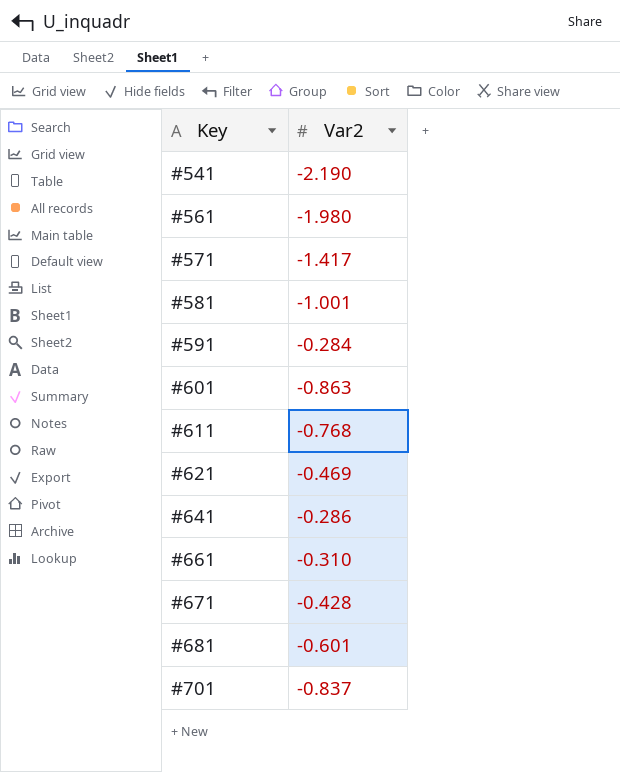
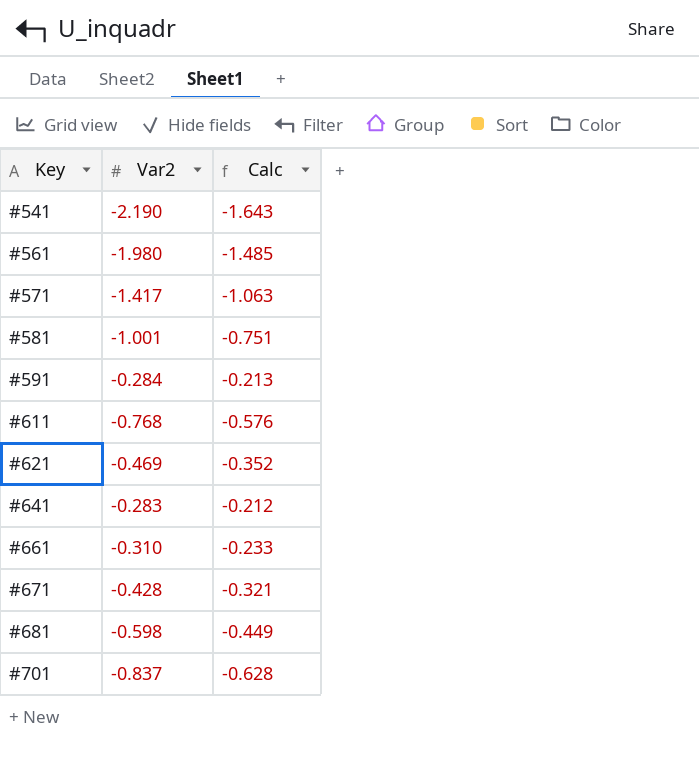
column Calc | formula: none -> [Var2] * 0.75
row #601: -0.863 -> none
#641 | Var2: -0.286 -> -0.283
#681 | Var2: -0.601 -> -0.598

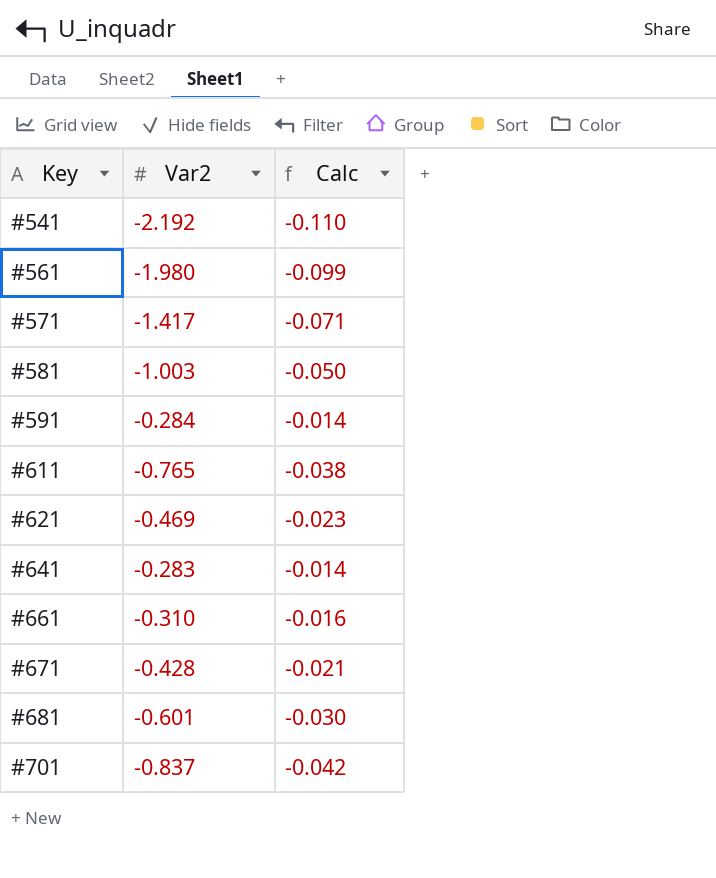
column Calc | formula: [Var2] * 0.75 -> [Var2] * 0.05
#541 | Var2: -2.190 -> -2.192
#581 | Var2: -1.001 -> -1.003
#611 | Var2: -0.768 -> -0.765
#681 | Var2: -0.598 -> -0.601

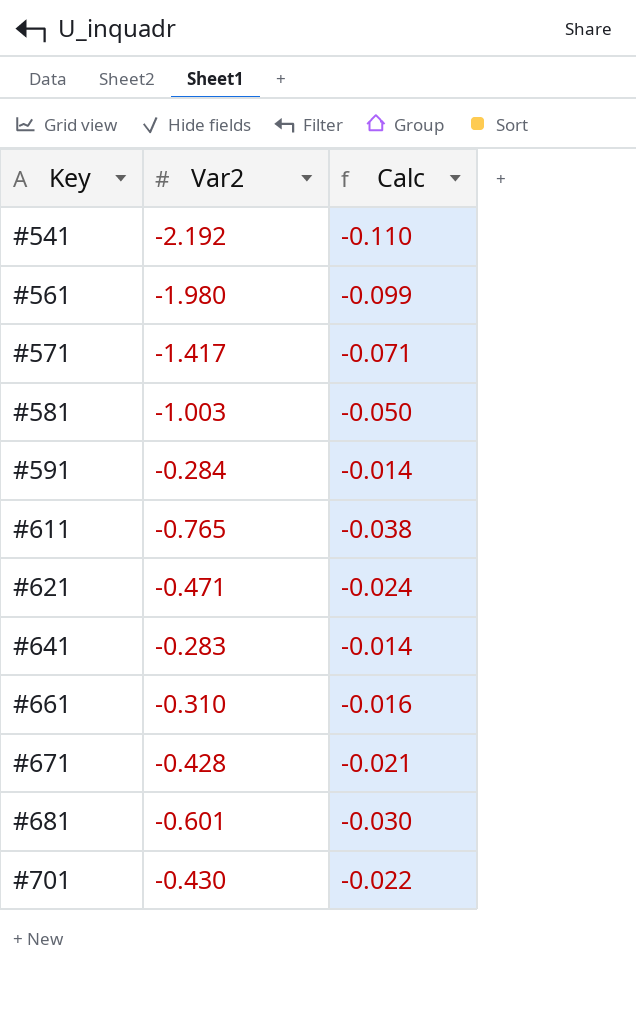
#621 | Var2: -0.469 -> -0.471
#621 | Calc: -0.023 -> -0.024
#701 | Var2: -0.837 -> -0.430
#701 | Calc: -0.042 -> -0.022

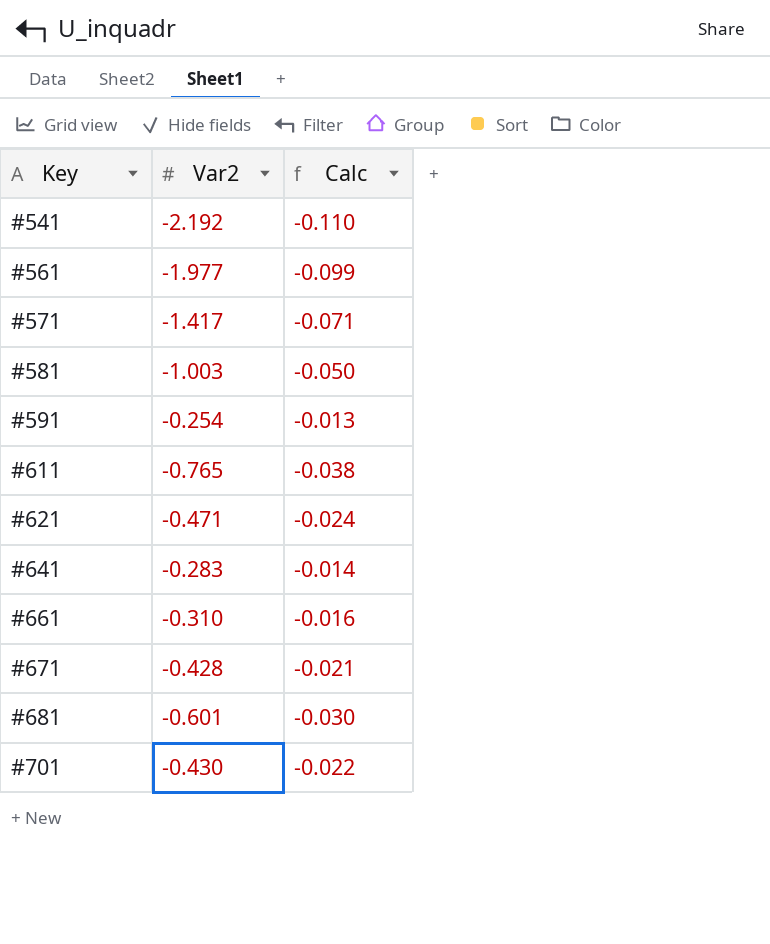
#561 | Var2: -1.980 -> -1.977
#591 | Var2: -0.284 -> -0.254
#591 | Calc: -0.014 -> -0.013

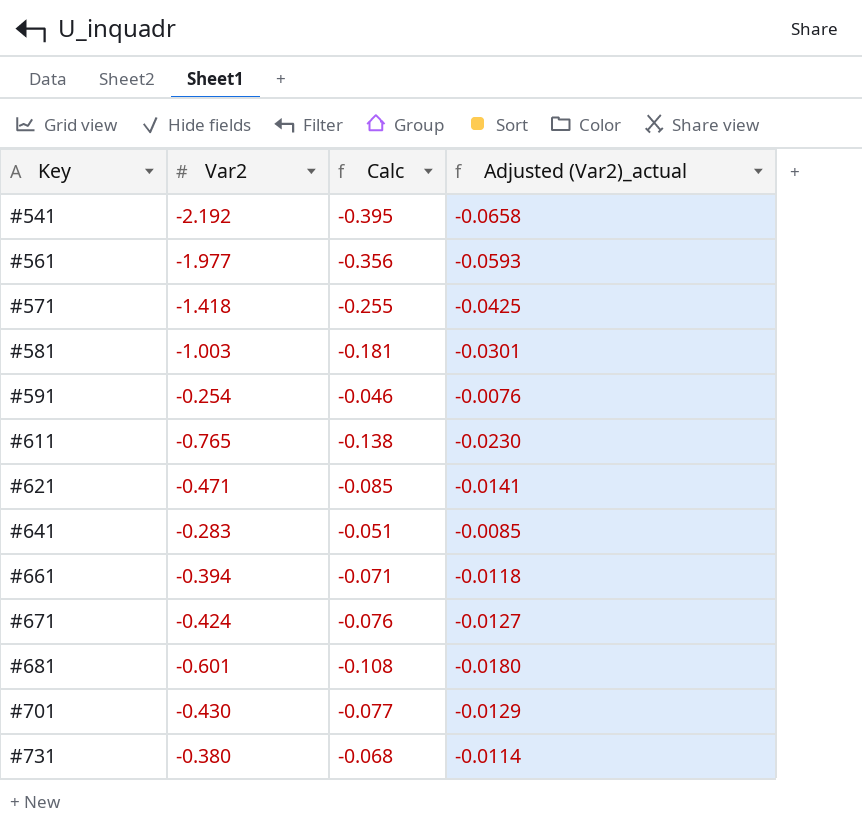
column Calc | formula: [Var2] * 0.05 -> [Var2] * 0.18
column Adjusted (Var2)_actual | formula: none -> [Var2] * 0.03
#571 | Var2: -1.417 -> -1.418
#661 | Var2: -0.310 -> -0.394
#671 | Var2: -0.428 -> -0.424
row #731: none -> -0.380 | -0.068 | -0.0114

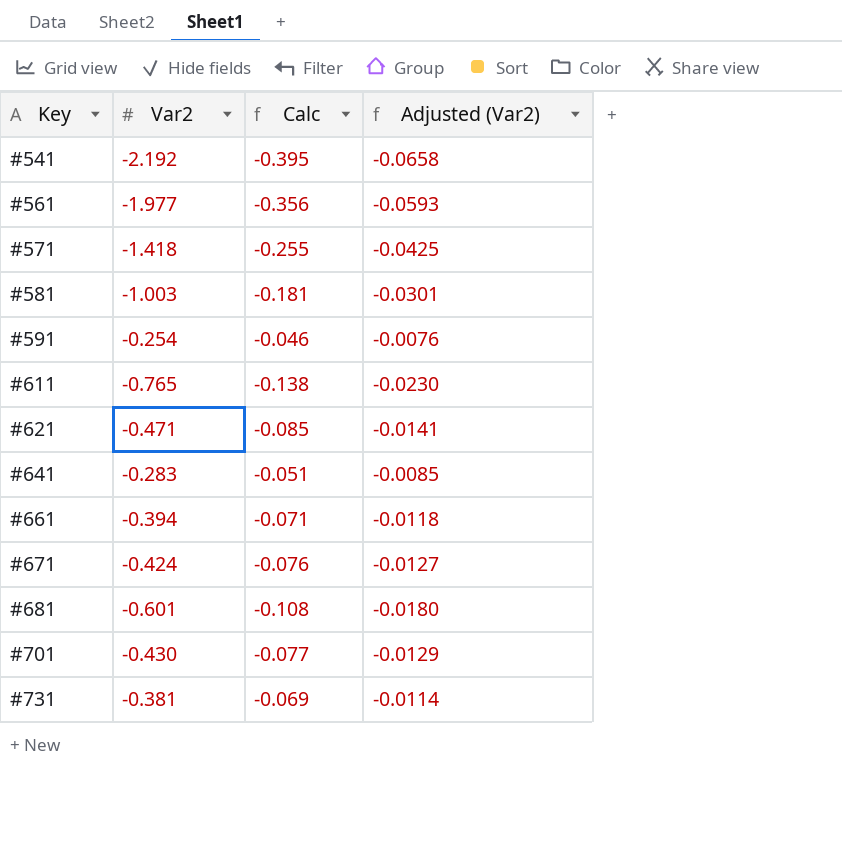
column name: Adjusted (Var2)_actual -> Adjusted (Var2)
#731 | Var2: -0.380 -> -0.381
#731 | Calc: -0.068 -> -0.069

